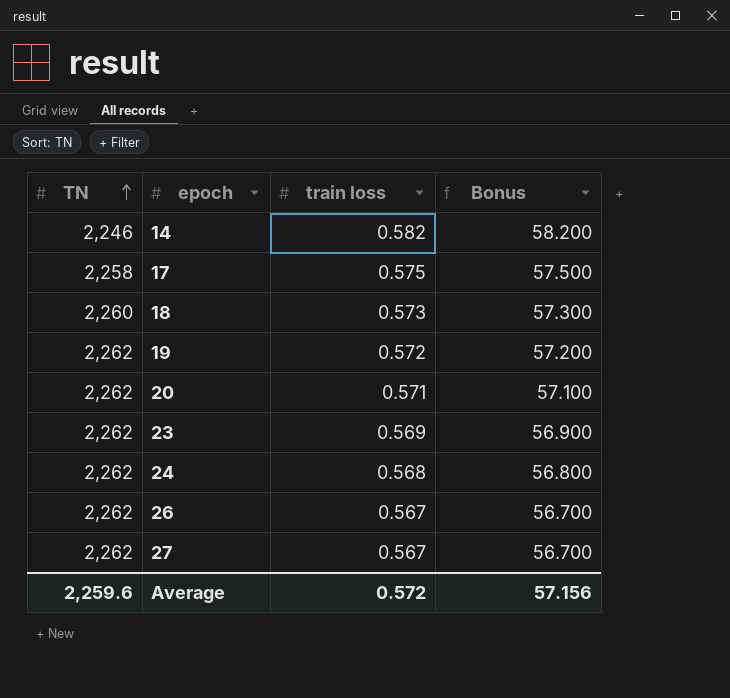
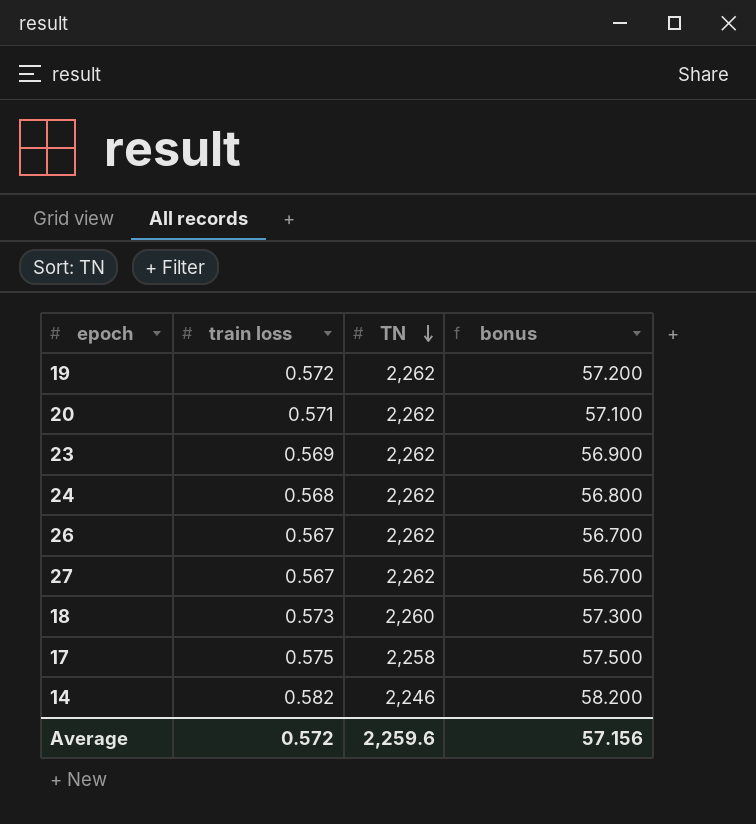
row order: TN ascending -> TN descending
column TN | position: 1 -> 3
column name: Bonus -> bonus

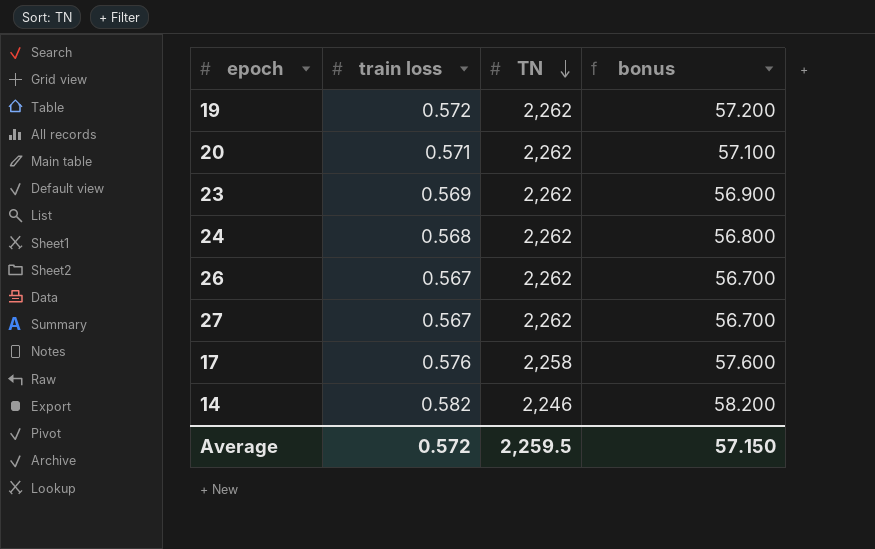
row 18: 0.573 | 2,260 | 57.300 -> none
17 | train loss: 0.575 -> 0.576
17 | bonus: 57.500 -> 57.600
Average | TN: 2,259.6 -> 2,259.5
Average | bonus: 57.156 -> 57.150

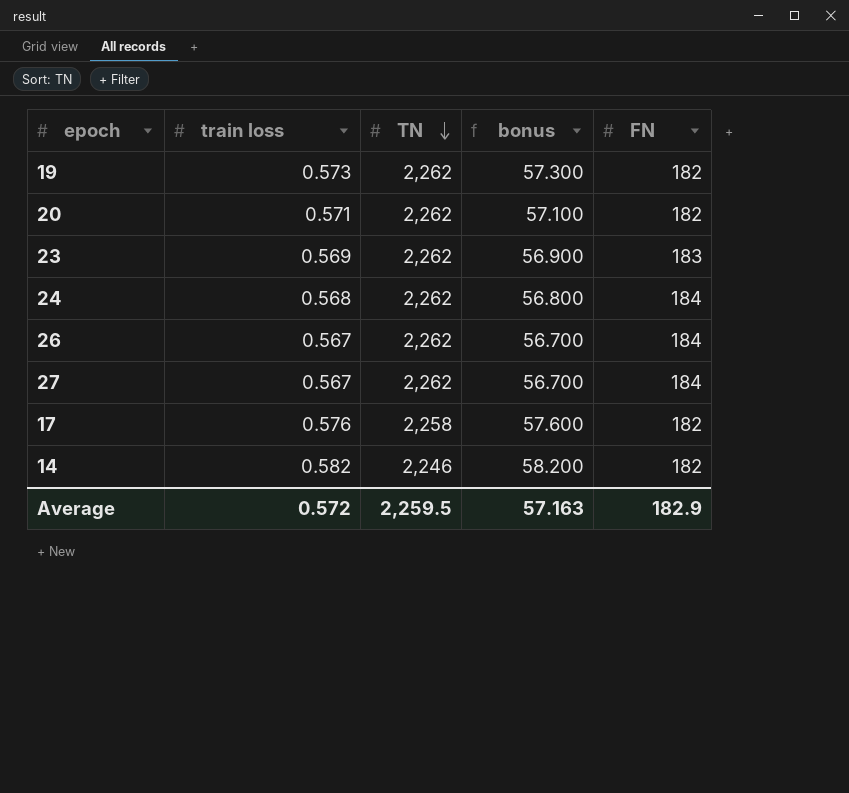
column FN | position: none -> 5
19 | train loss: 0.572 -> 0.573
19 | bonus: 57.200 -> 57.300
Average | bonus: 57.150 -> 57.163

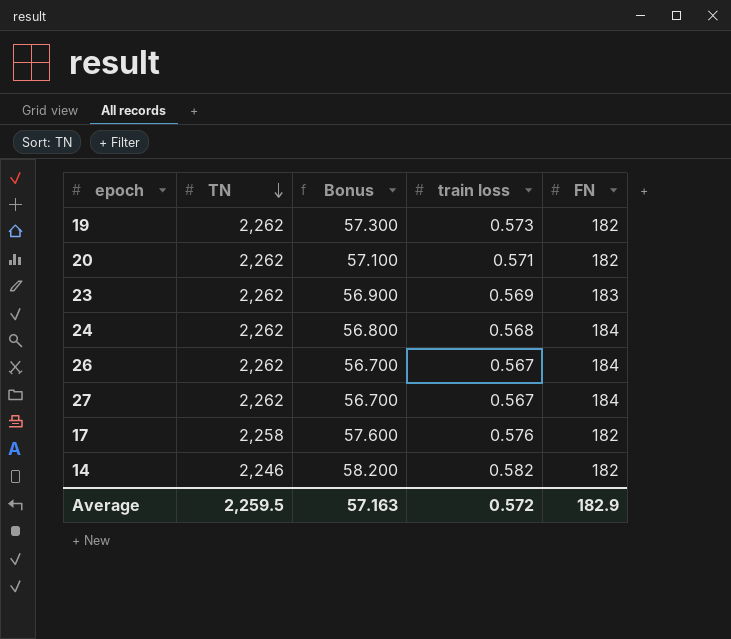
column name: bonus -> Bonus
column train loss | position: 2 -> 4

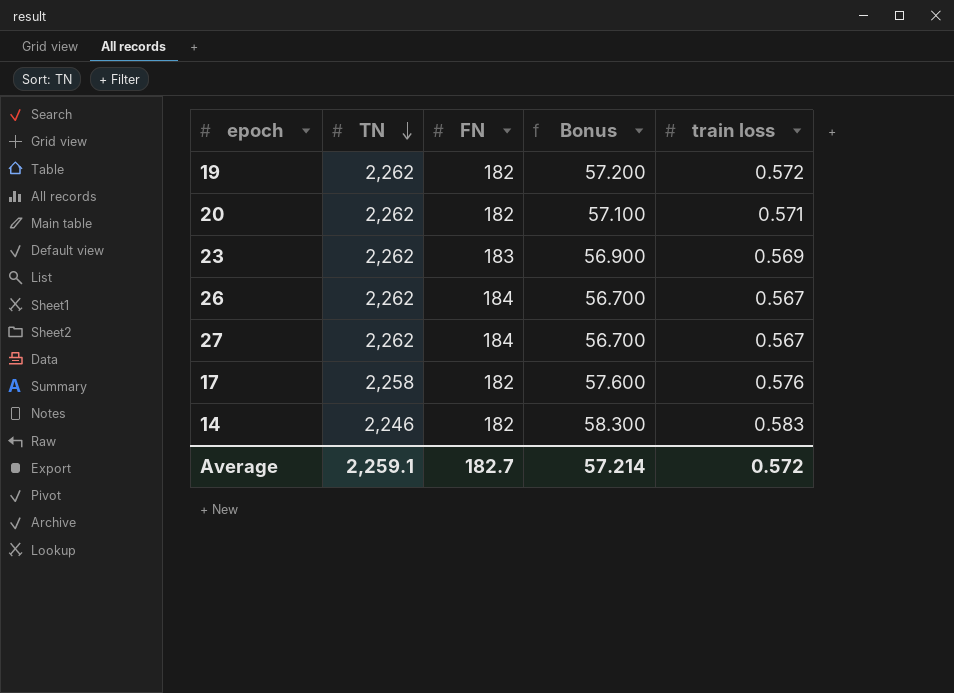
column FN | position: 5 -> 3
row 24: 2,262 | 56.800 | 0.568 | 184 -> none
19 | Bonus: 57.300 -> 57.200
19 | train loss: 0.573 -> 0.572
14 | Bonus: 58.200 -> 58.300
14 | train loss: 0.582 -> 0.583
Average | TN: 2,259.5 -> 2,259.1
Average | FN: 182.9 -> 182.7
Average | Bonus: 57.163 -> 57.214

